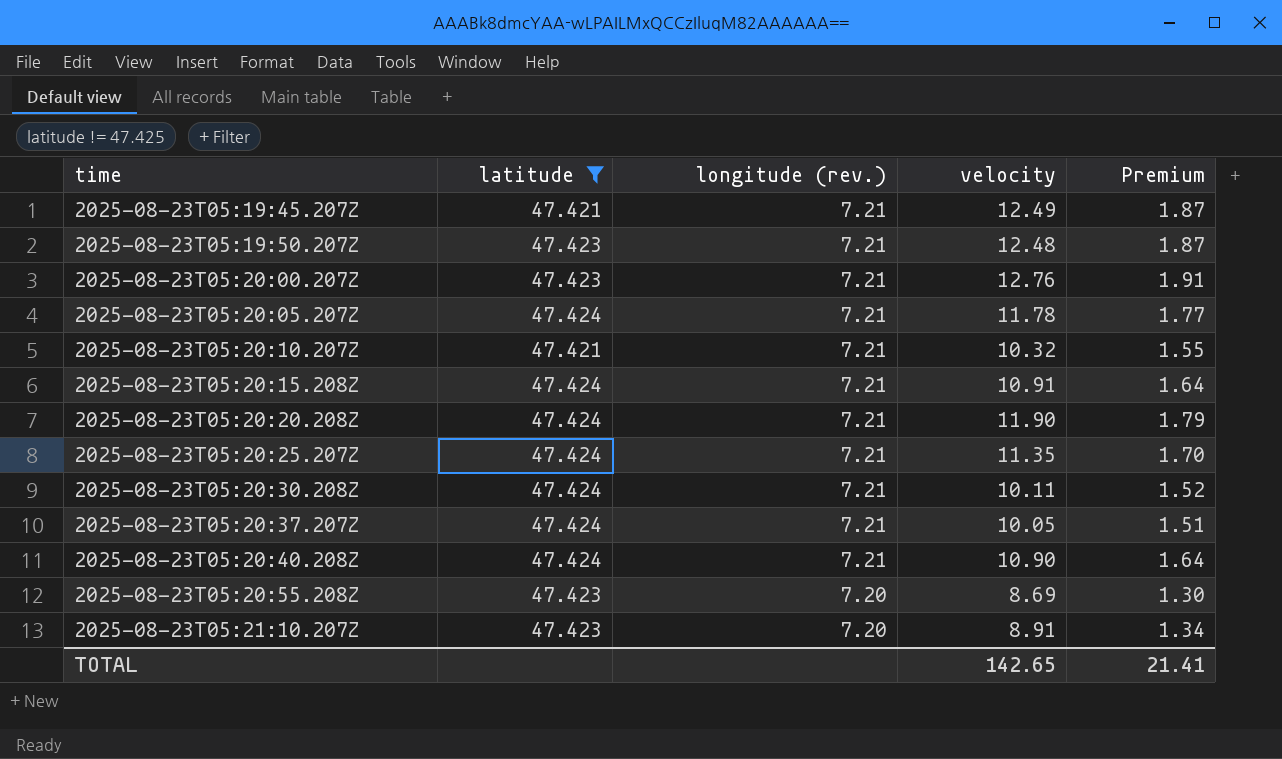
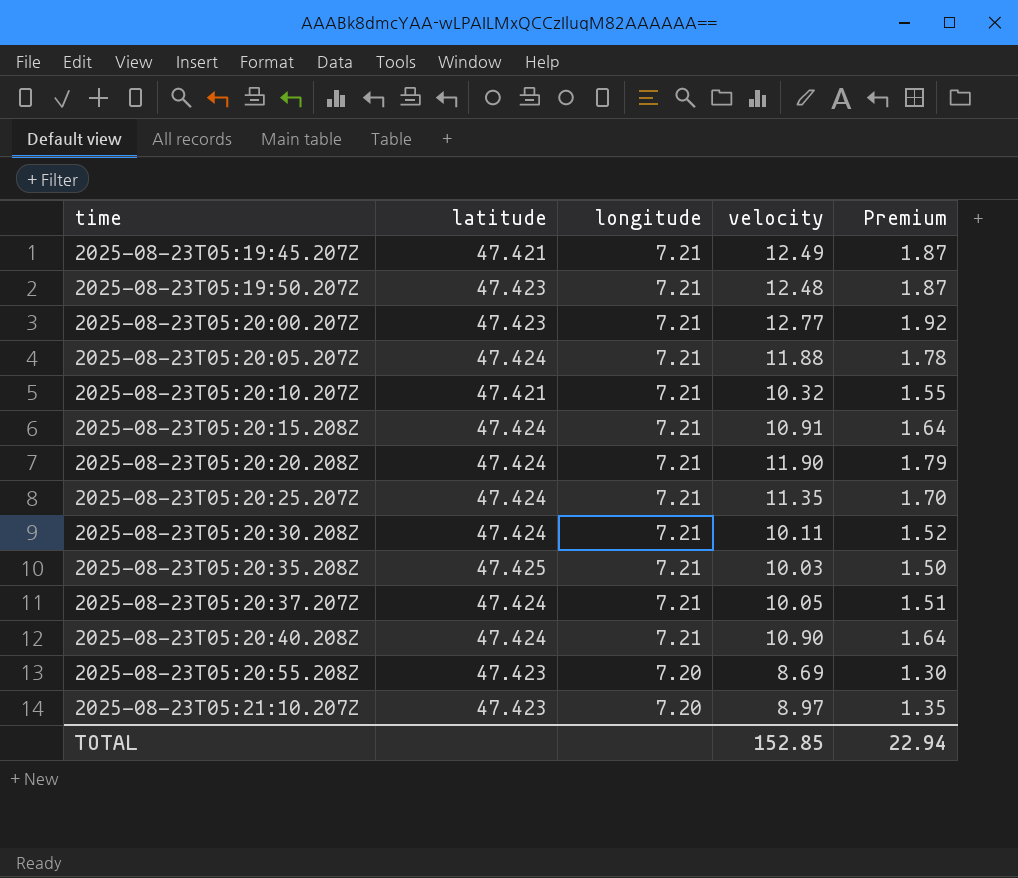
filter: latitude != 47.425 -> none
column name: longitude (rev.) -> longitude
2025-08-23T05:20:00.207Z | velocity: 12.76 -> 12.77
2025-08-23T05:20:00.207Z | Premium: 1.91 -> 1.92
2025-08-23T05:20:05.207Z | velocity: 11.78 -> 11.88
2025-08-23T05:20:05.207Z | Premium: 1.77 -> 1.78
2025-08-23T05:21:10.207Z | velocity: 8.91 -> 8.97
2025-08-23T05:21:10.207Z | Premium: 1.34 -> 1.35
TOTAL | velocity: 142.65 -> 152.85
TOTAL | Premium: 21.41 -> 22.94

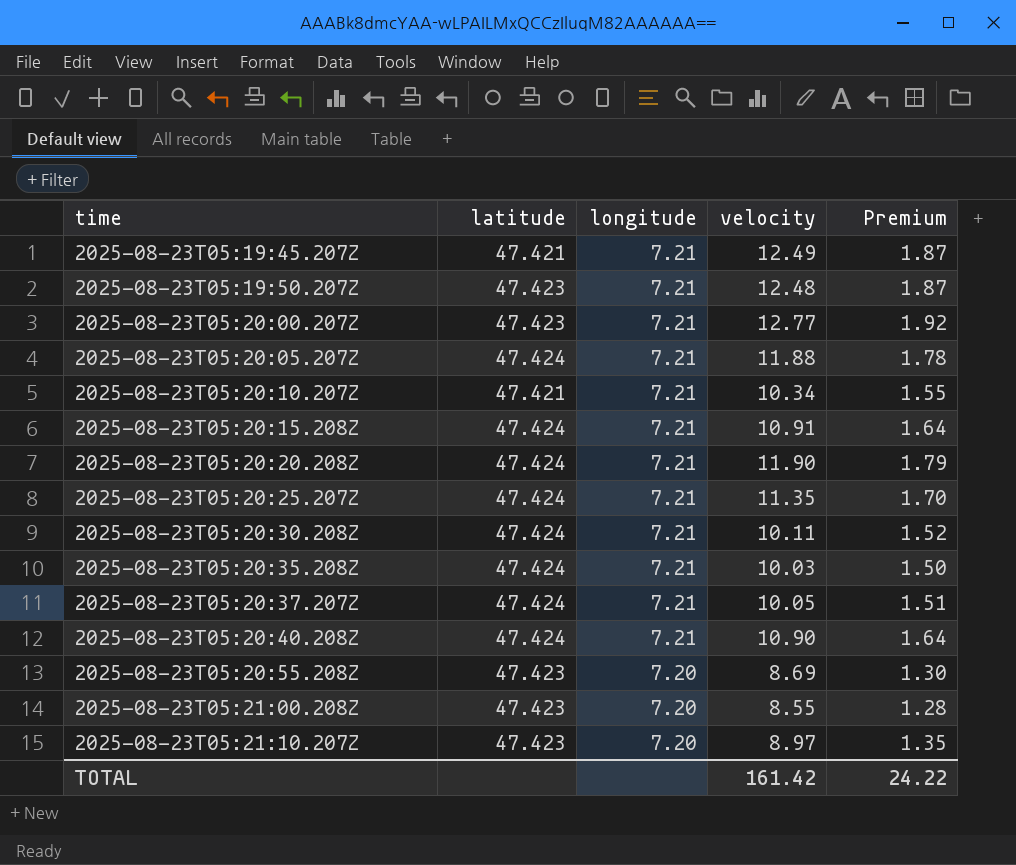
2025-08-23T05:20:10.207Z | velocity: 10.32 -> 10.34
2025-08-23T05:20:35.208Z | latitude: 47.425 -> 47.424
row 2025-08-23T05:21:00.208Z: none -> 47.423 | 7.20 | 8.55 | 1.28
TOTAL | velocity: 152.85 -> 161.42
TOTAL | Premium: 22.94 -> 24.22

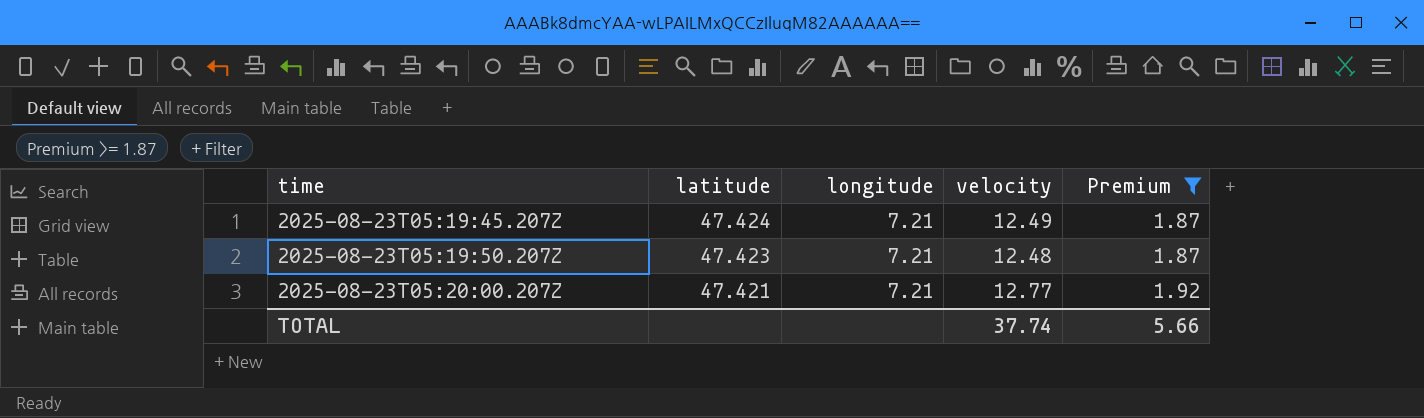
filter: none -> Premium >= 1.87
2025-08-23T05:19:45.207Z | latitude: 47.421 -> 47.424
2025-08-23T05:20:00.207Z | latitude: 47.423 -> 47.421
TOTAL | velocity: 161.42 -> 37.74
TOTAL | Premium: 24.22 -> 5.66

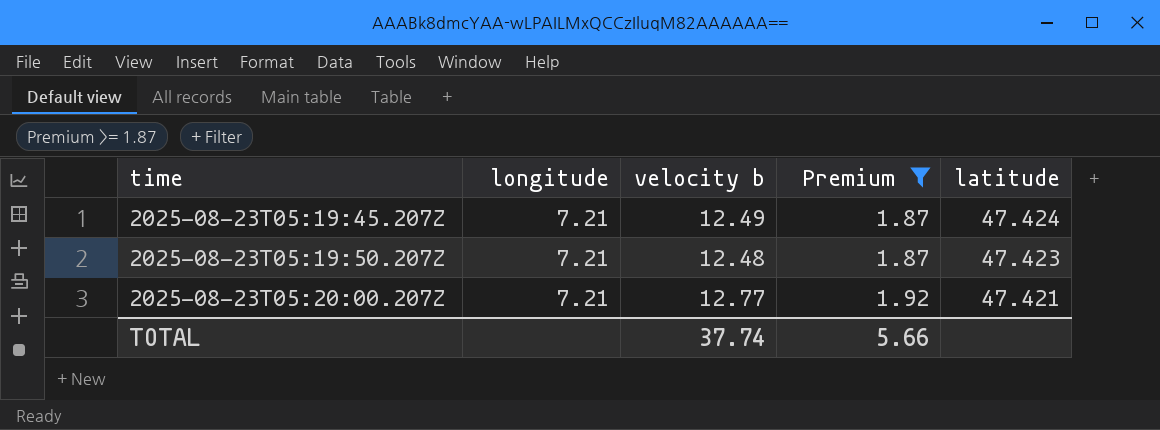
column name: velocity -> velocity b
column latitude | position: 2 -> 5

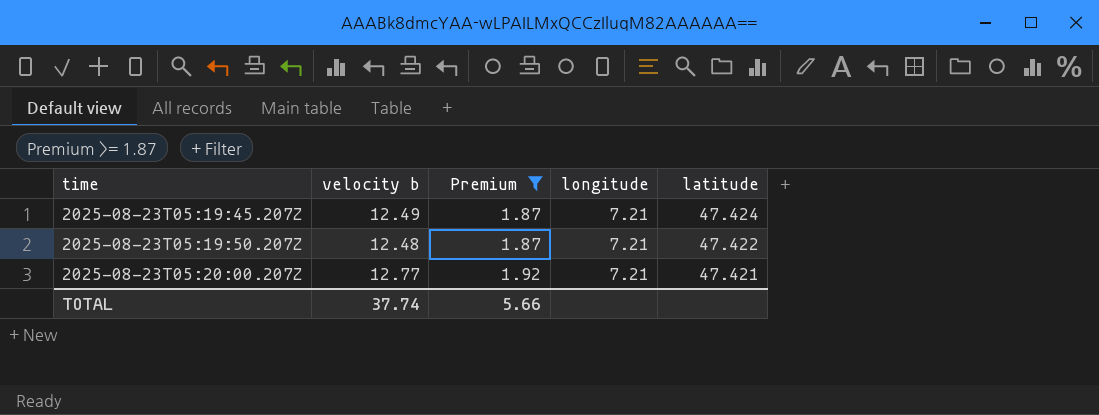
column longitude | position: 2 -> 4
2025-08-23T05:19:50.207Z | latitude: 47.423 -> 47.422

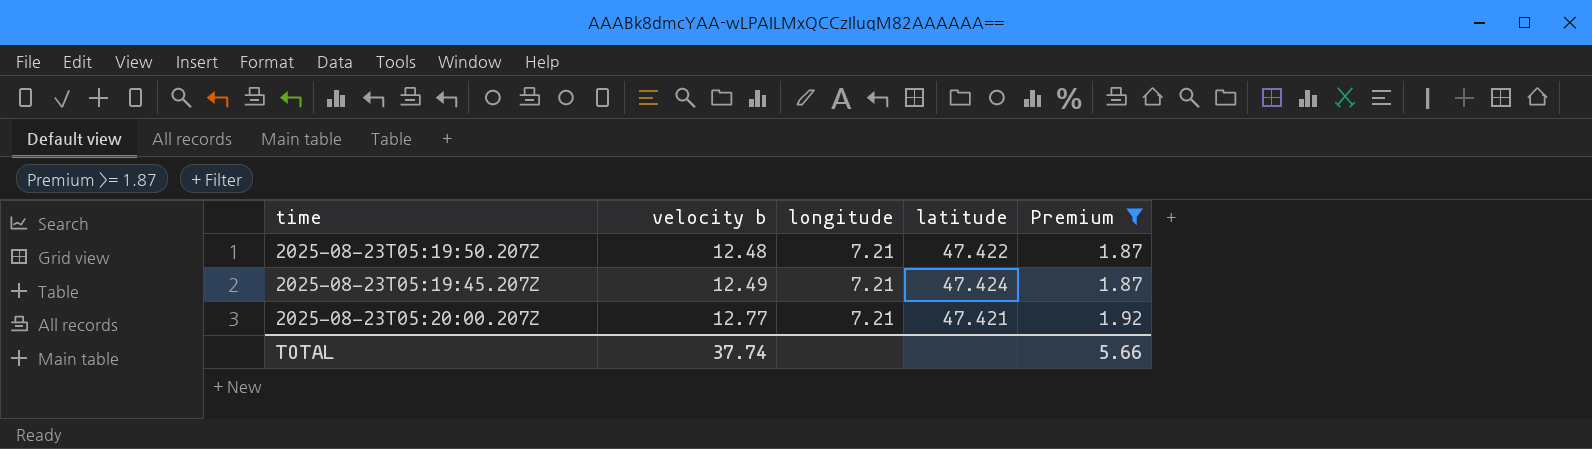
row order: time ascending -> velocity b ascending
column Premium | position: 3 -> 5

